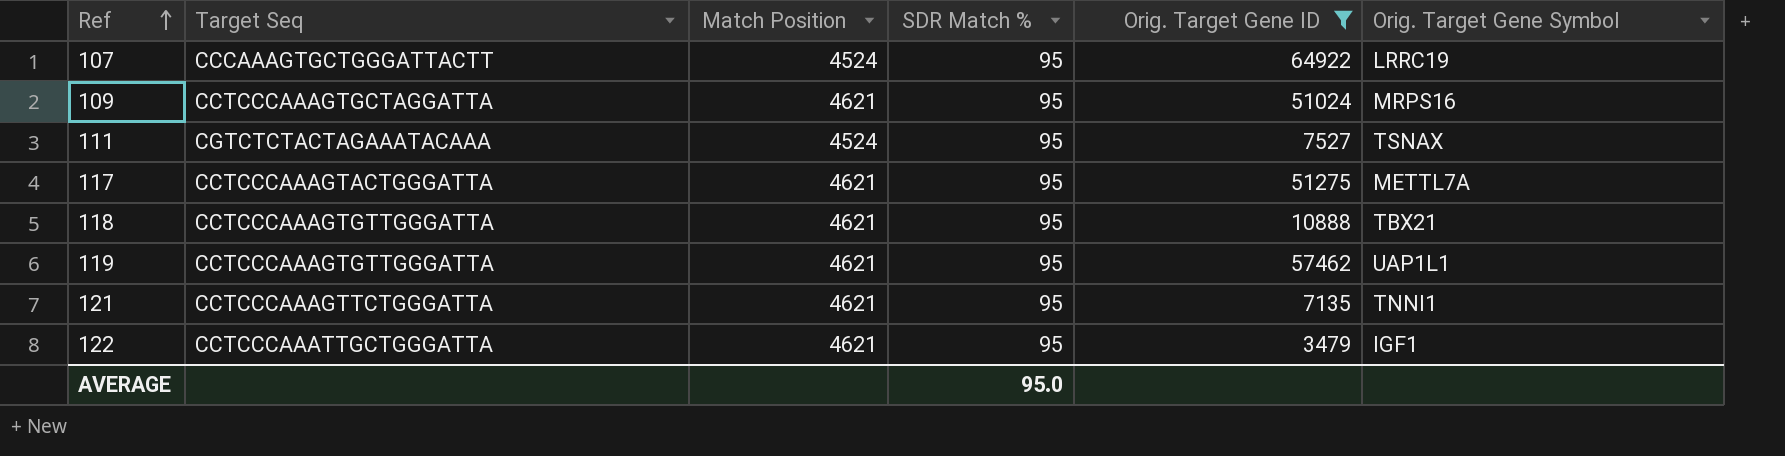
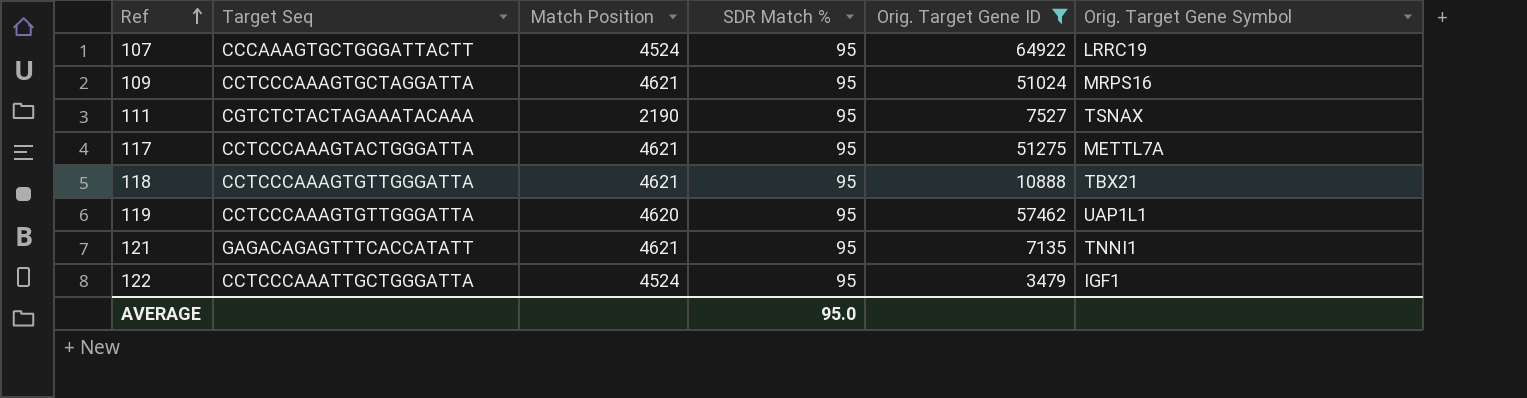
111 | Match Position: 4524 -> 2190
119 | Match Position: 4621 -> 4620
121 | Target Seq: CCTCCCAAAGTTCTGGGATTA -> GAGACAGAGTTTCACCATATT
122 | Match Position: 4621 -> 4524

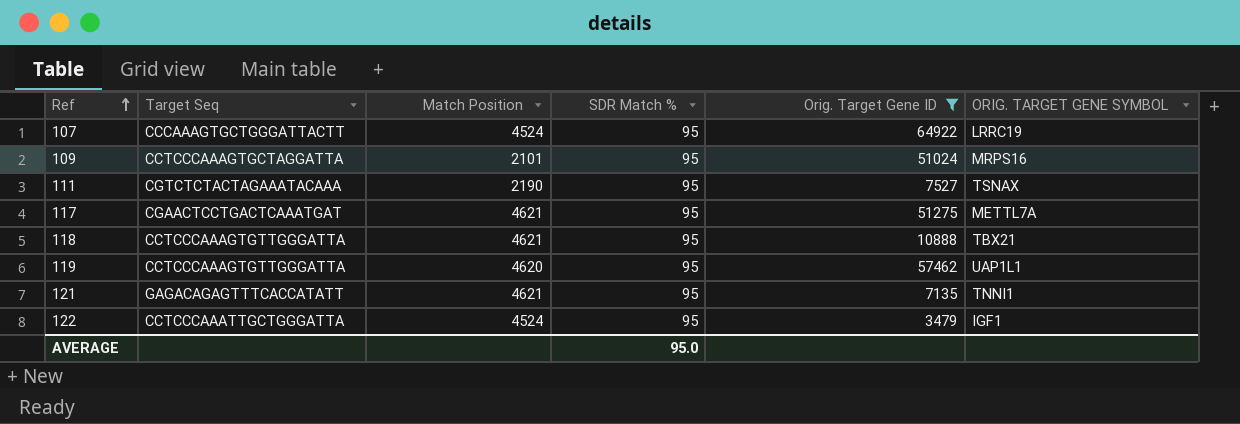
column name: Orig. Target Gene Symbol -> ORIG. TARGET GENE SYMBOL
109 | Match Position: 4621 -> 2101
117 | Target Seq: CCTCCCAAAGTACTGGGATTA -> CGAACTCCTGACTCAAATGAT

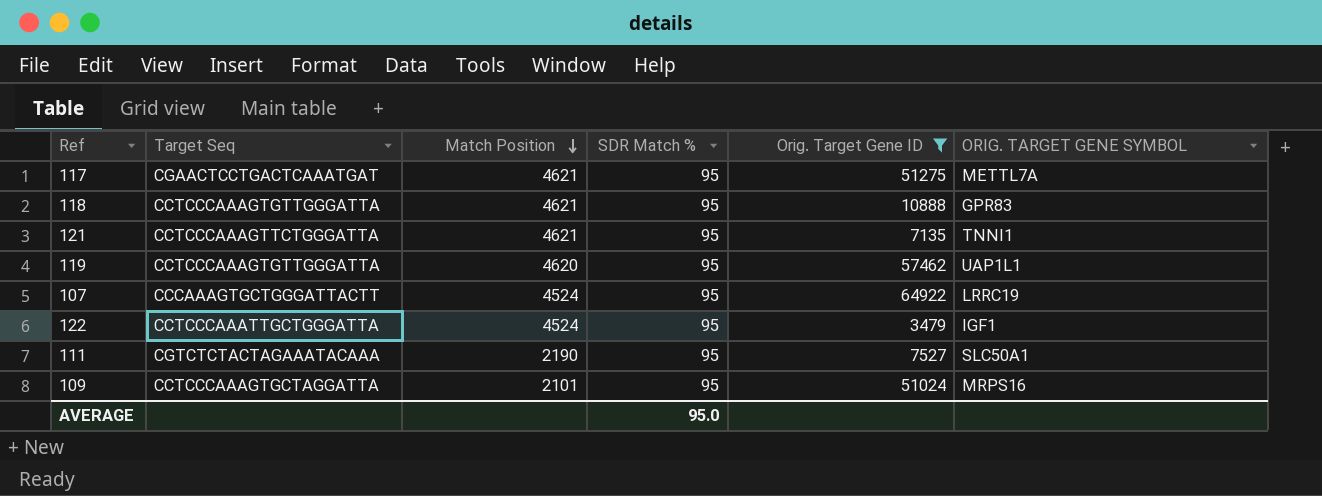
row order: Ref ascending -> Match Position descending
118 | ORIG. TARGET GENE SYMBOL: TBX21 -> GPR83
121 | Target Seq: GAGACAGAGTTTCACCATATT -> CCTCCCAAAGTTCTGGGATTA
111 | ORIG. TARGET GENE SYMBOL: TSNAX -> SLC50A1

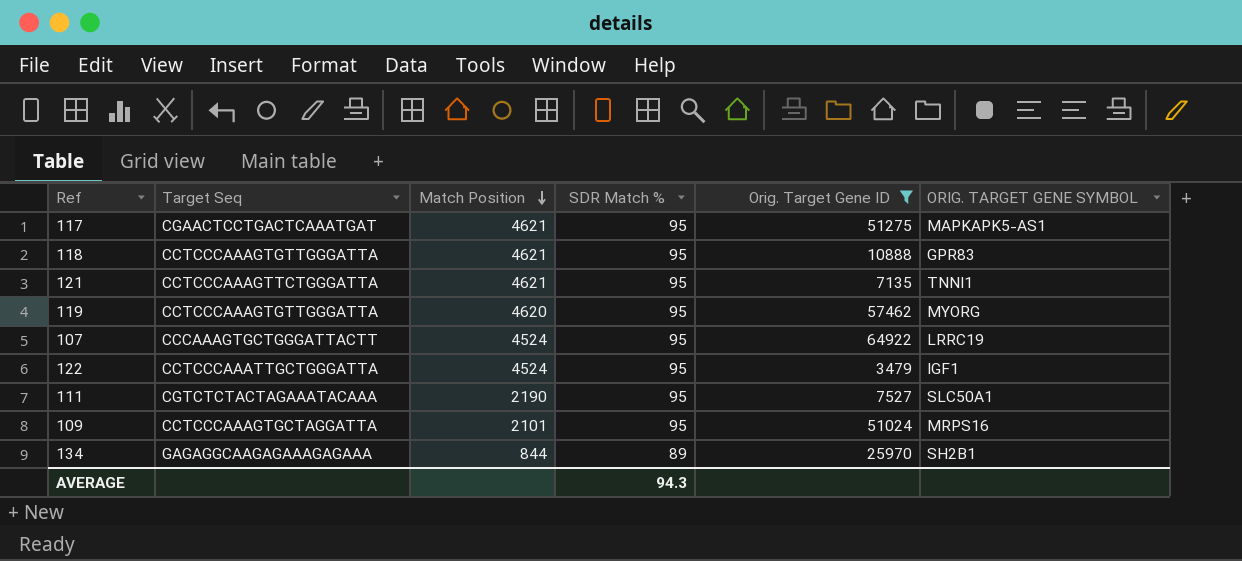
117 | ORIG. TARGET GENE SYMBOL: METTL7A -> MAPKAPK5-AS1
119 | ORIG. TARGET GENE SYMBOL: UAP1L1 -> MYORG
row 134: none -> GAGAGGCAAGAGAAAGAGAAA | 844 | 89 | 25970 | SH2B1
AVERAGE | SDR Match %: 95.0 -> 94.3

